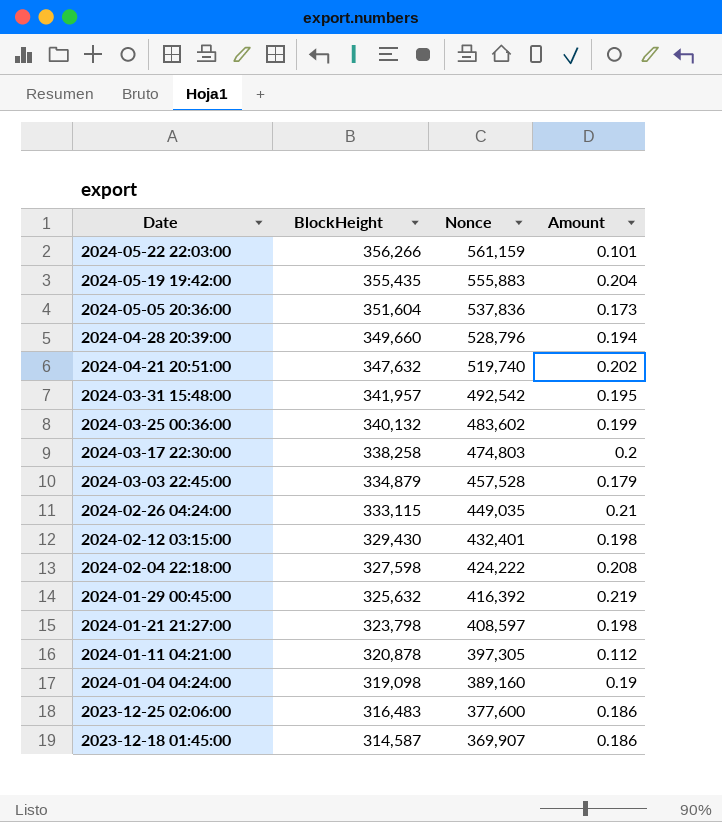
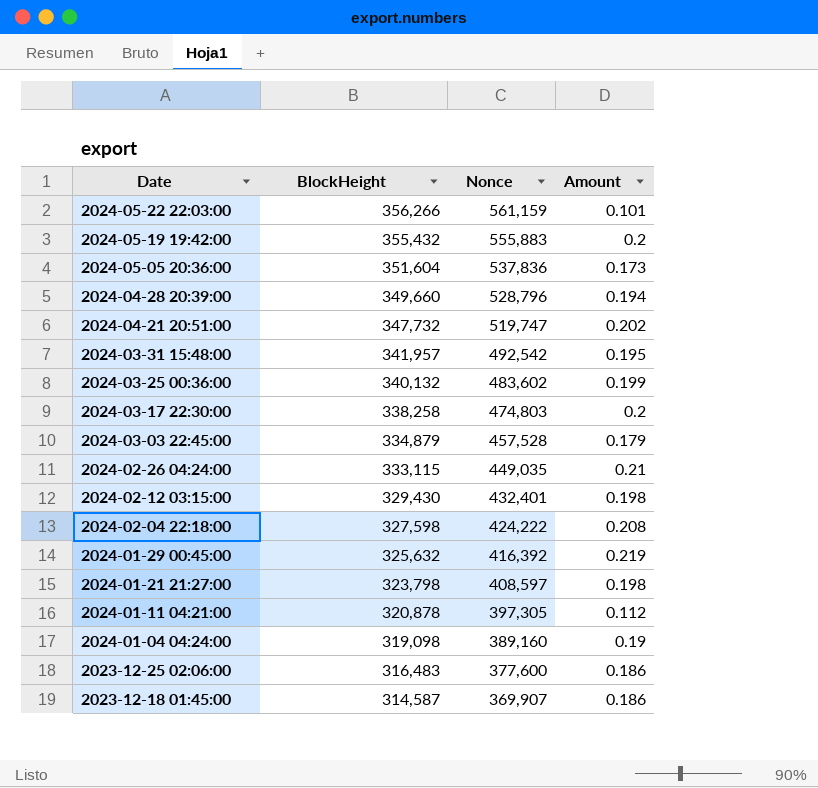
2024-05-19 19:42:00 | BlockHeight: 355,435 -> 355,432
2024-05-19 19:42:00 | Amount: 0.204 -> 0.2
2024-04-21 20:51:00 | BlockHeight: 347,632 -> 347,732
2024-04-21 20:51:00 | Nonce: 519,740 -> 519,747

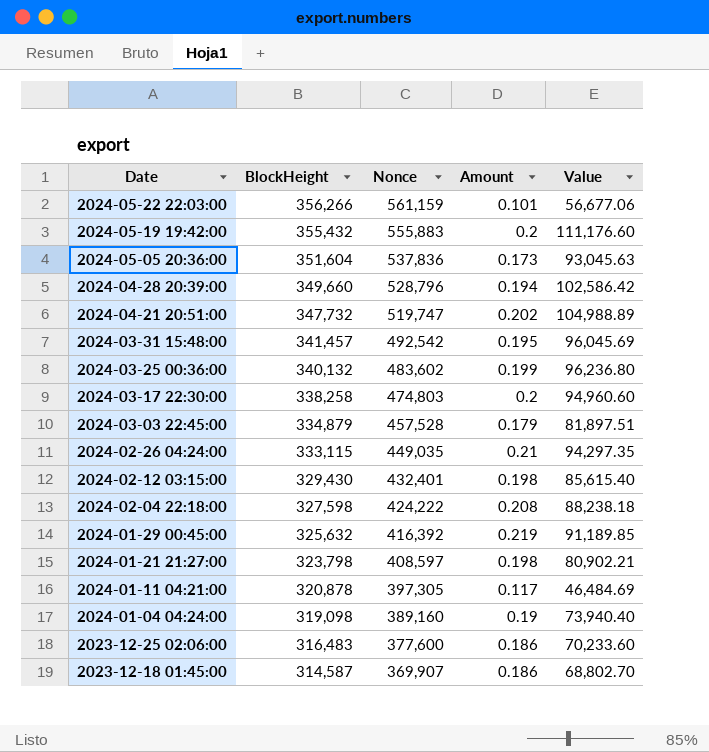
column Value | formula: none -> [Nonce] * [Amount]
2024-03-31 15:48:00 | BlockHeight: 341,957 -> 341,457
2024-01-11 04:21:00 | Amount: 0.112 -> 0.117

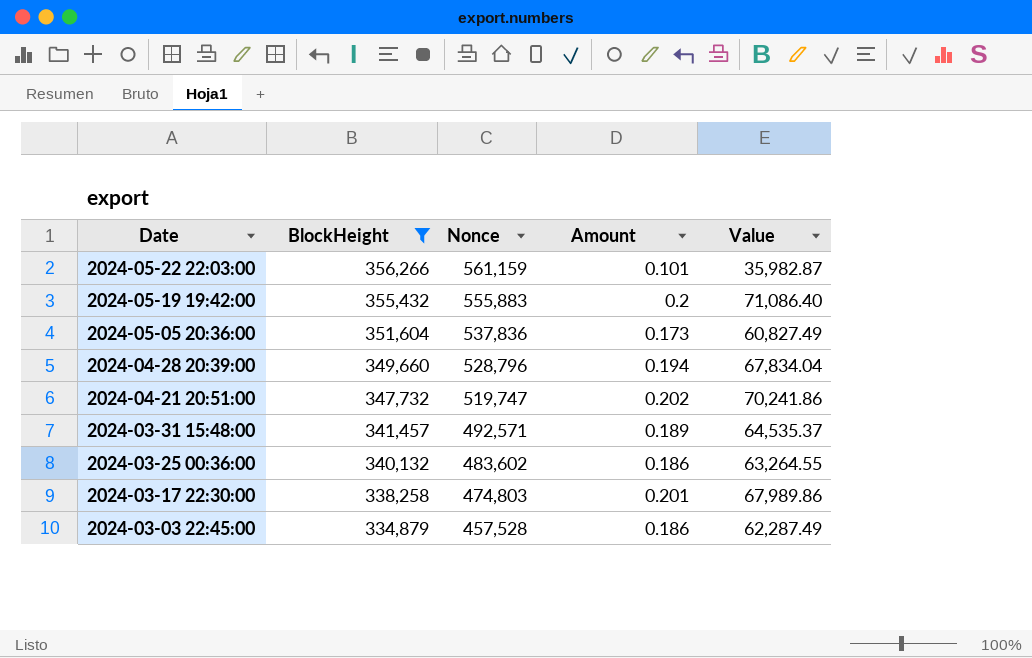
filter: none -> BlockHeight >= 334,879
column Value | formula: [Nonce] * [Amount] -> [BlockHeight] * [Amount]
2024-03-31 15:48:00 | Nonce: 492,542 -> 492,571
2024-03-31 15:48:00 | Amount: 0.195 -> 0.189
2024-03-25 00:36:00 | Amount: 0.199 -> 0.186
2024-03-17 22:30:00 | Amount: 0.2 -> 0.201
2024-03-03 22:45:00 | Amount: 0.179 -> 0.186

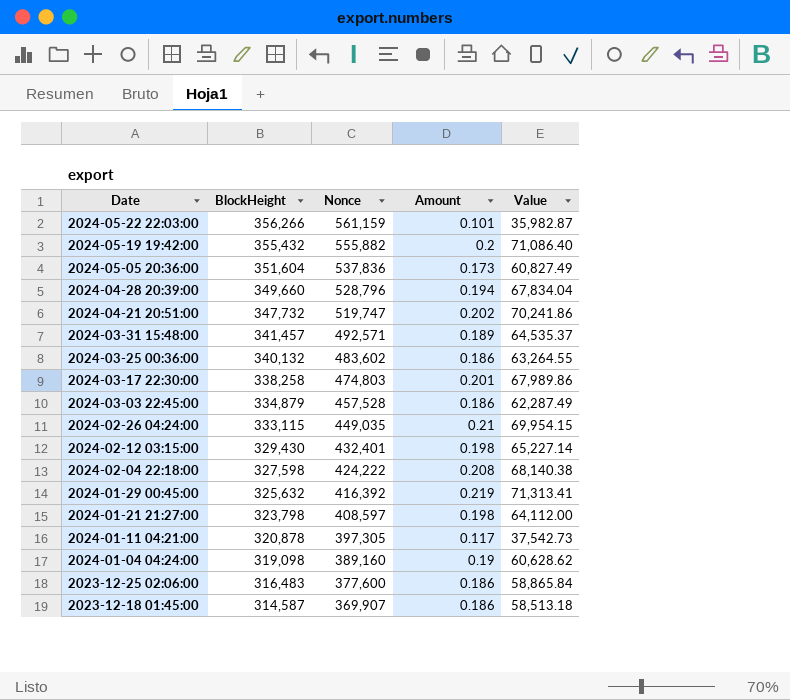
filter: BlockHeight >= 334,879 -> none
2024-05-19 19:42:00 | Nonce: 555,883 -> 555,882

